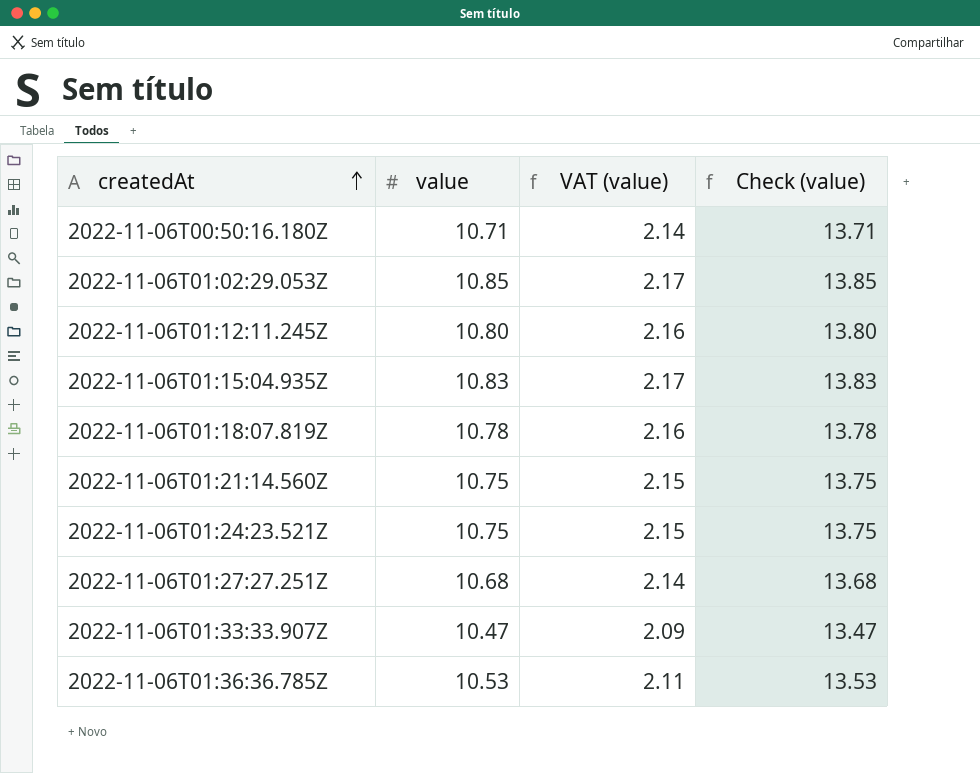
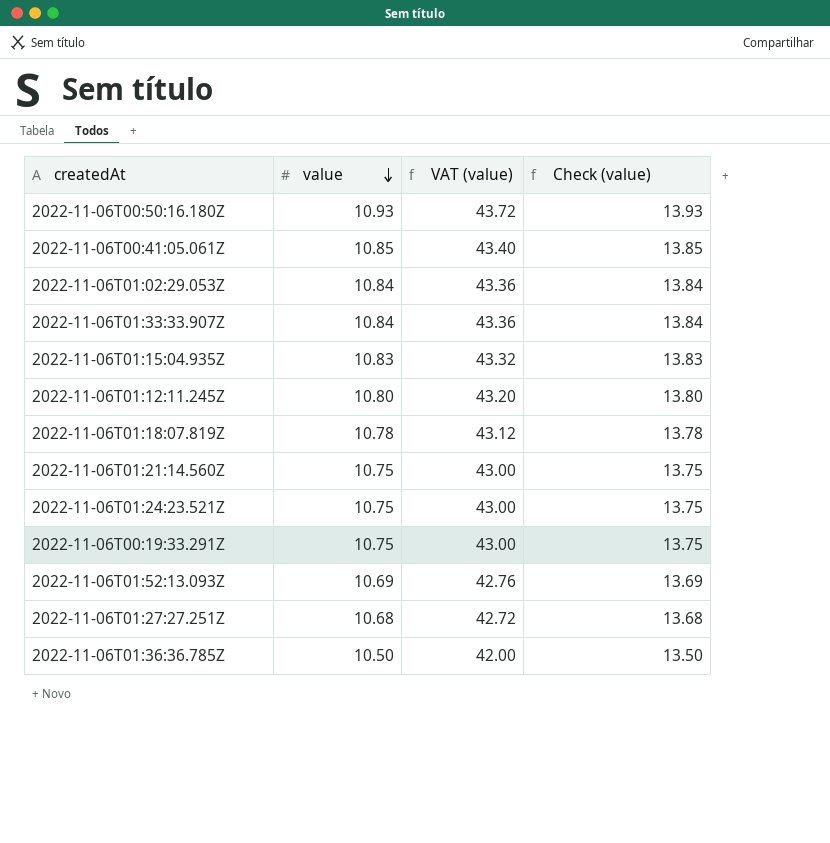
row order: createdAt ascending -> value descending
column VAT (value) | formula: [value] * 0.2 -> [value] * 4
2022-11-06T00:50:16.180Z | value: 10.71 -> 10.93
2022-11-06T00:50:16.180Z | Check (value): 13.71 -> 13.93
row 2022-11-06T00:41:05.061Z: none -> 10.85 | 43.40 | 13.85
2022-11-06T01:02:29.053Z | value: 10.85 -> 10.84
2022-11-06T01:02:29.053Z | Check (value): 13.85 -> 13.84
2022-11-06T01:33:33.907Z | value: 10.47 -> 10.84
2022-11-06T01:33:33.907Z | Check (value): 13.47 -> 13.84
row 2022-11-06T00:19:33.291Z: none -> 10.75 | 43.00 | 13.75
row 2022-11-06T01:52:13.093Z: none -> 10.69 | 42.76 | 13.69
2022-11-06T01:36:36.785Z | value: 10.53 -> 10.50
2022-11-06T01:36:36.785Z | Check (value): 13.53 -> 13.50

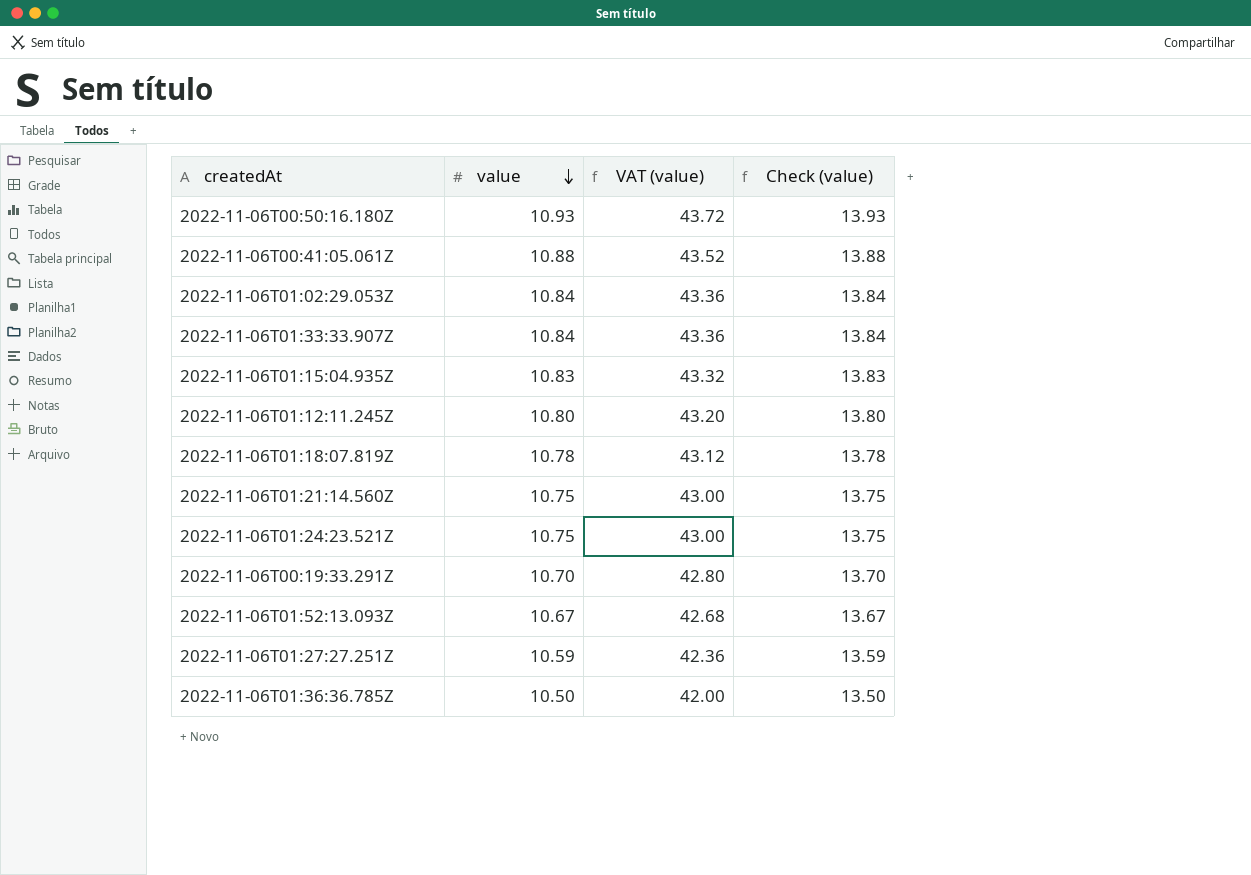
2022-11-06T00:41:05.061Z | value: 10.85 -> 10.88
2022-11-06T00:41:05.061Z | VAT (value): 43.40 -> 43.52
2022-11-06T00:41:05.061Z | Check (value): 13.85 -> 13.88
2022-11-06T00:19:33.291Z | value: 10.75 -> 10.70
2022-11-06T00:19:33.291Z | VAT (value): 43.00 -> 42.80
2022-11-06T00:19:33.291Z | Check (value): 13.75 -> 13.70
2022-11-06T01:52:13.093Z | value: 10.69 -> 10.67
2022-11-06T01:52:13.093Z | VAT (value): 42.76 -> 42.68
2022-11-06T01:52:13.093Z | Check (value): 13.69 -> 13.67
2022-11-06T01:27:27.251Z | value: 10.68 -> 10.59
2022-11-06T01:27:27.251Z | VAT (value): 42.72 -> 42.36
2022-11-06T01:27:27.251Z | Check (value): 13.68 -> 13.59

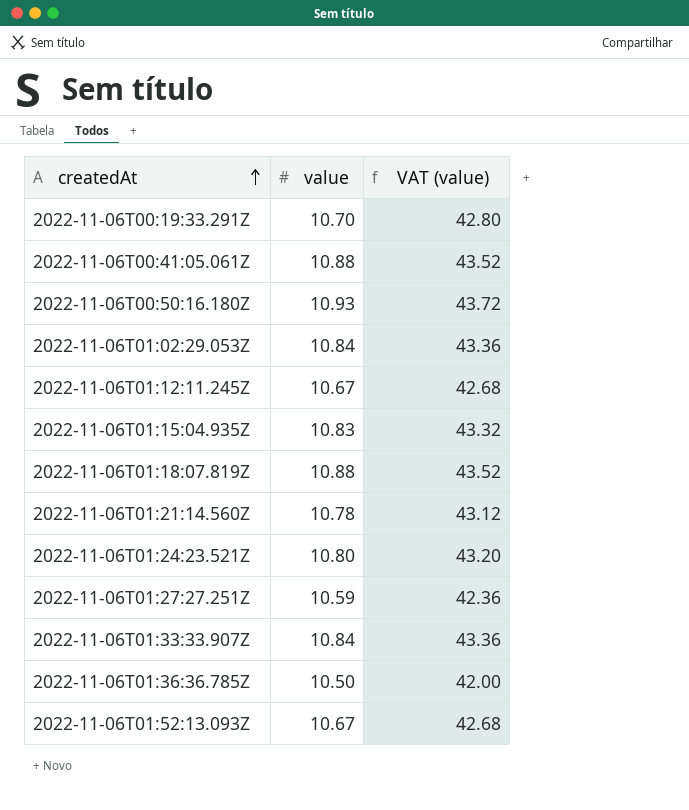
row order: value descending -> createdAt ascending
column Check (value) | formula: [value] + 3 -> none
2022-11-06T01:12:11.245Z | value: 10.80 -> 10.67
2022-11-06T01:12:11.245Z | VAT (value): 43.20 -> 42.68
2022-11-06T01:18:07.819Z | value: 10.78 -> 10.88
2022-11-06T01:18:07.819Z | VAT (value): 43.12 -> 43.52
2022-11-06T01:21:14.560Z | value: 10.75 -> 10.78
2022-11-06T01:21:14.560Z | VAT (value): 43.00 -> 43.12
2022-11-06T01:24:23.521Z | value: 10.75 -> 10.80
2022-11-06T01:24:23.521Z | VAT (value): 43.00 -> 43.20

